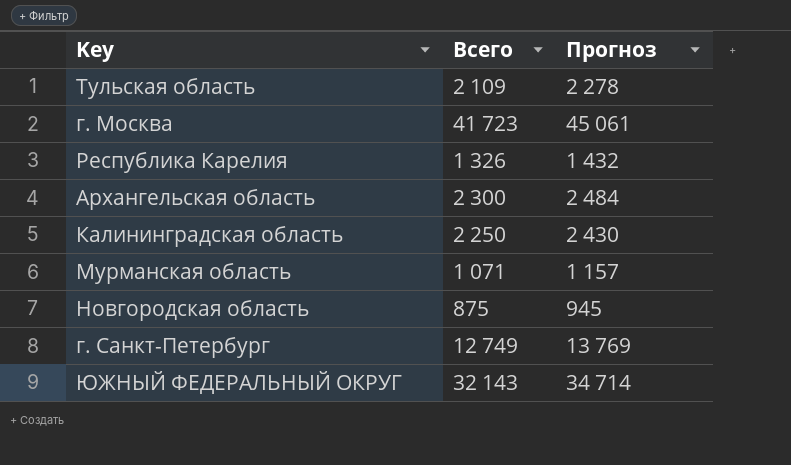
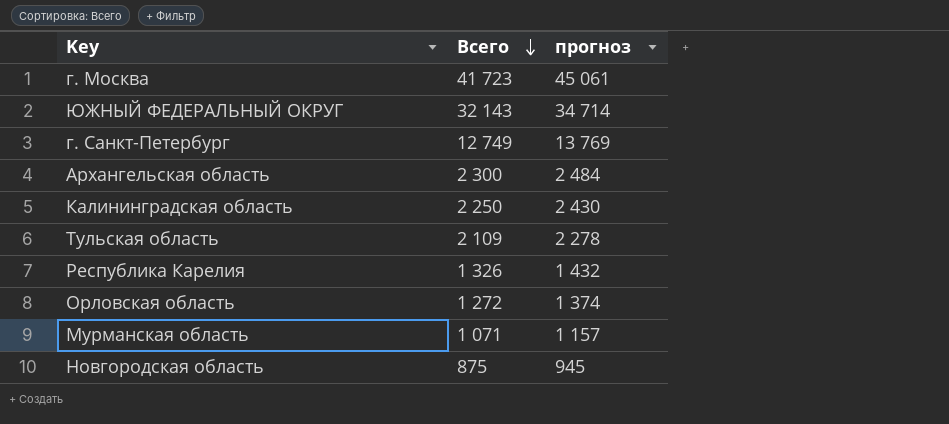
row order: none -> Всего descending
column name: Прогноз -> прогноз
row Орловская область: none -> 1 272 | 1 374

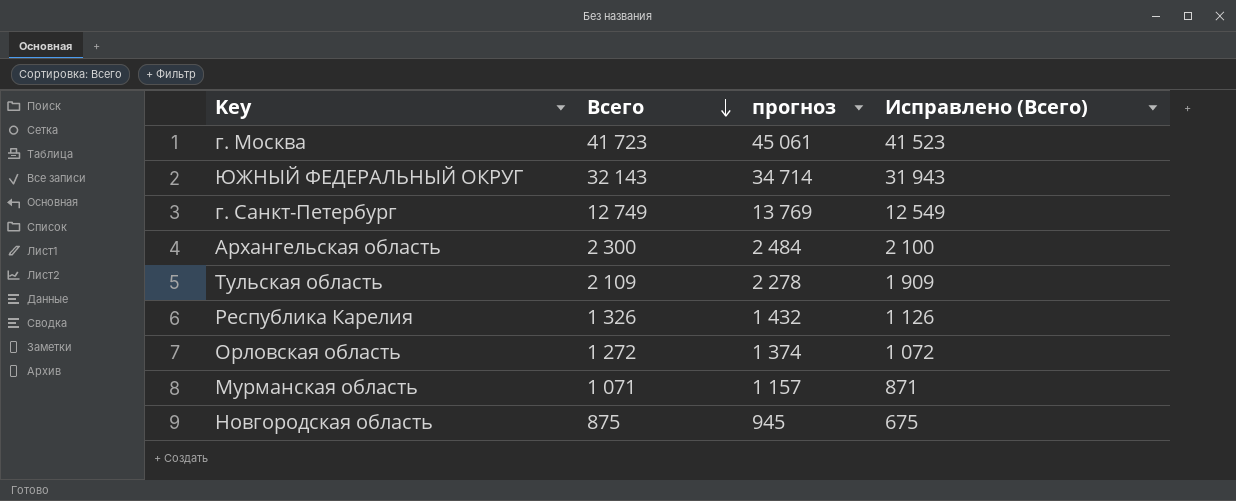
column Исправлено (Всего) | formula: none -> [Всего] - 200
row Калининградская область: 2 250 | 2 430 -> none

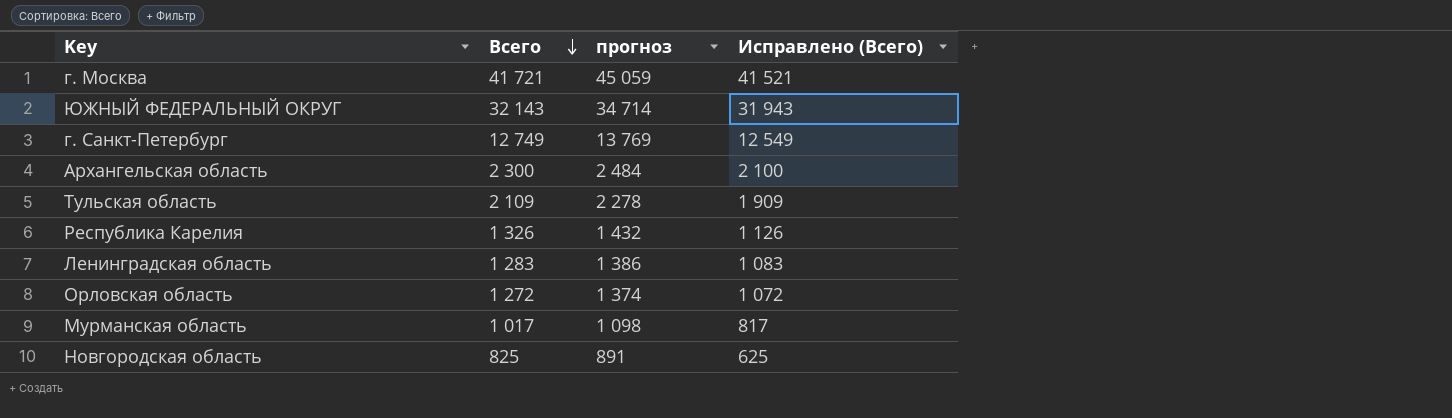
г. Москва | Всего: 41 723 -> 41 721
г. Москва | прогноз: 45 061 -> 45 059
г. Москва | Исправлено (Всего): 41 523 -> 41 521
row Ленинградская область: none -> 1 283 | 1 386 | 1 083
Мурманская область | Всего: 1 071 -> 1 017
Мурманская область | прогноз: 1 157 -> 1 098
Мурманская область | Исправлено (Всего): 871 -> 817
Новгородская область | Всего: 875 -> 825
Новгородская область | прогноз: 945 -> 891
Новгородская область | Исправлено (Всего): 675 -> 625

